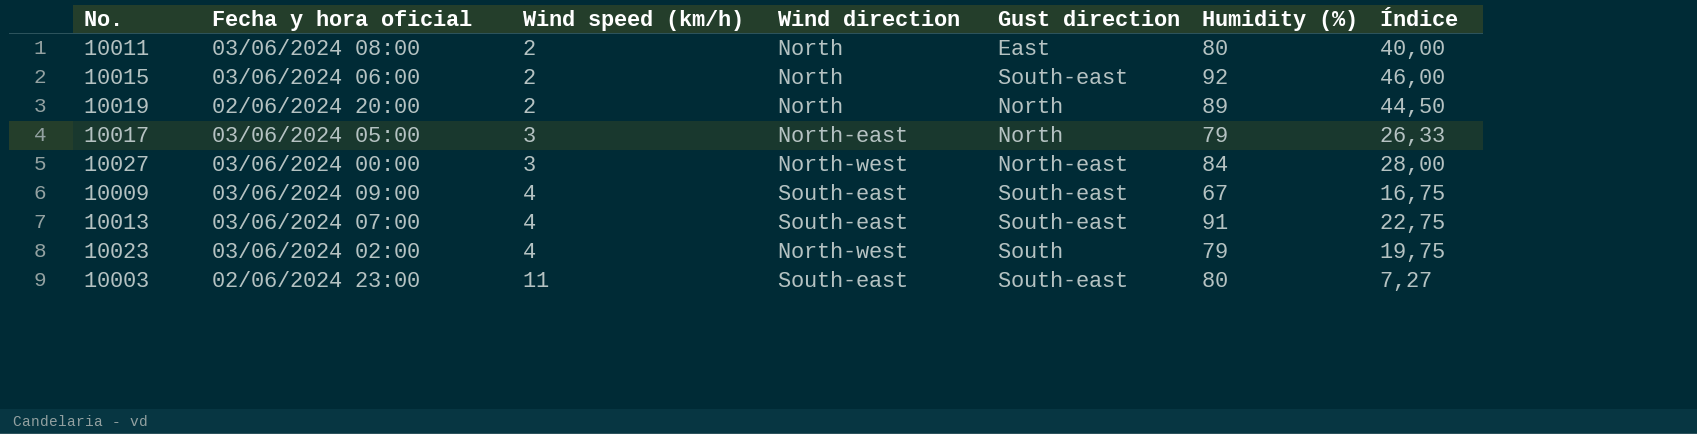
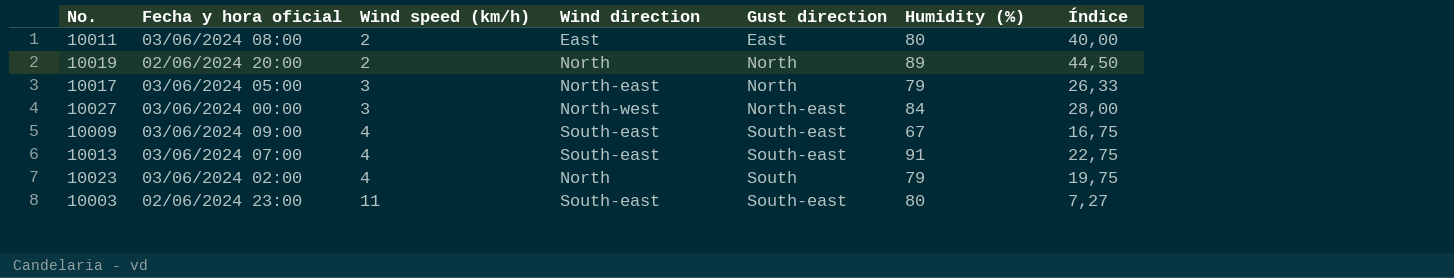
row 10015: 03/06/2024 06:00 | 2 | North | South-east | 92 | 46,00 -> none
10011 | Wind direction: North -> East
10023 | Wind direction: North-west -> North

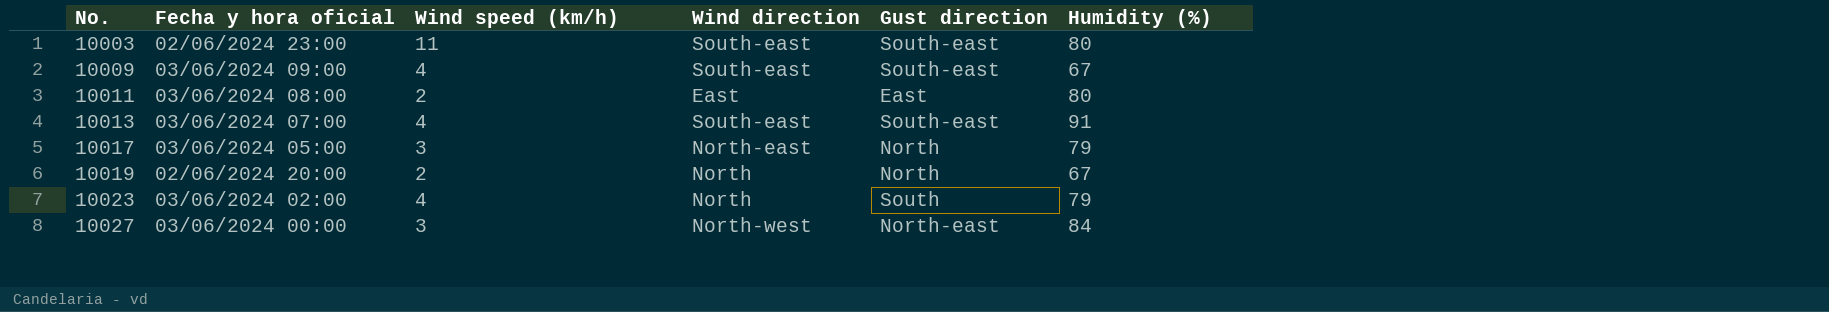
row order: Wind speed (km/h) ascending -> No. ascending
column Índice | formula: [Humidity (%)] / [Wind speed (km/h)] -> none
10019 | Humidity (%): 89 -> 67

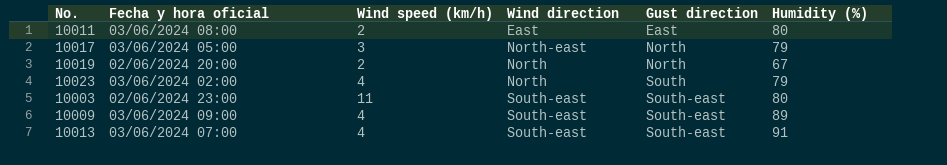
row order: No. ascending -> Gust direction ascending
row 10027: 03/06/2024 00:00 | 3 | North-west | North-east | 84 -> none
10009 | Humidity (%): 67 -> 89

